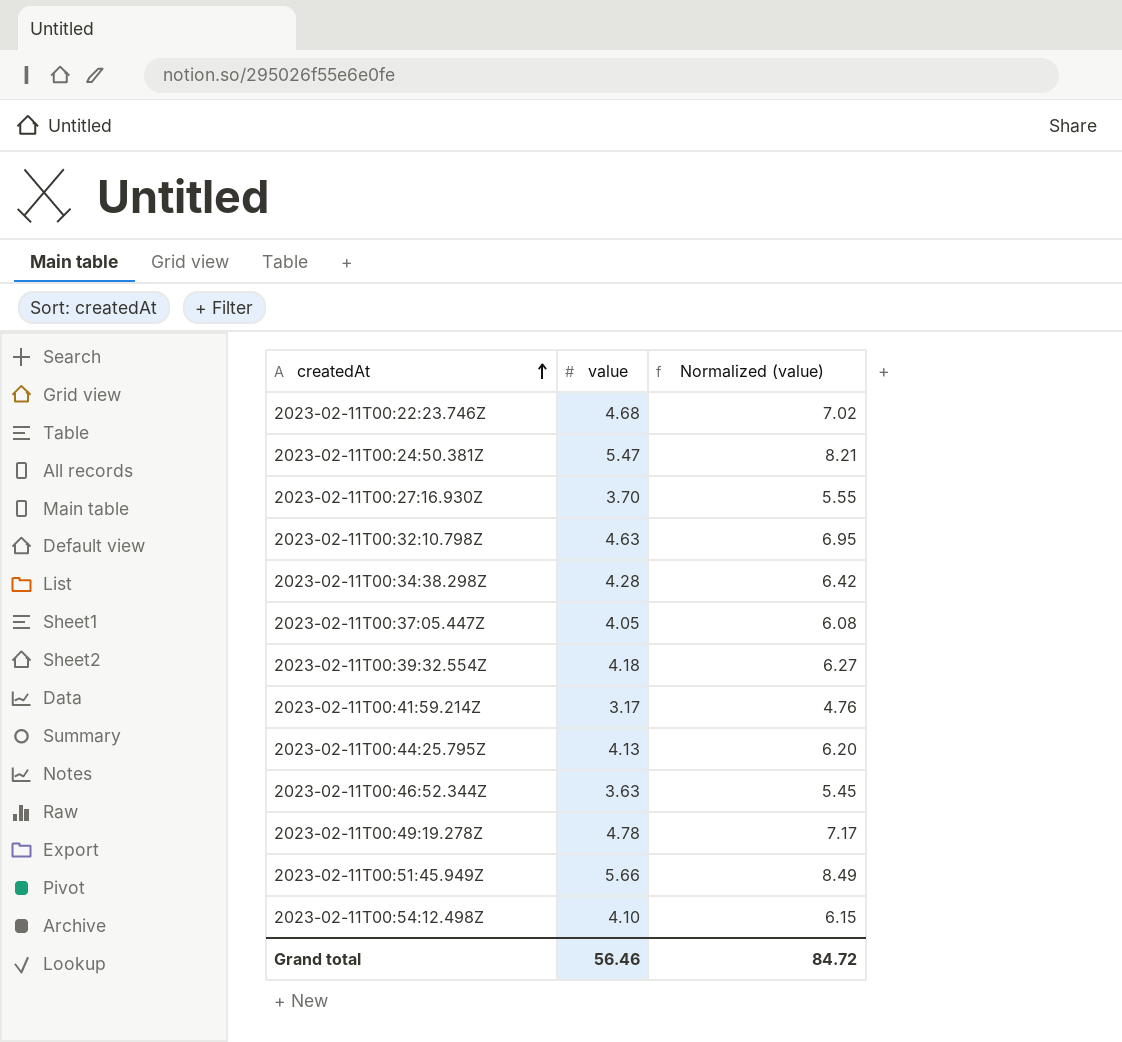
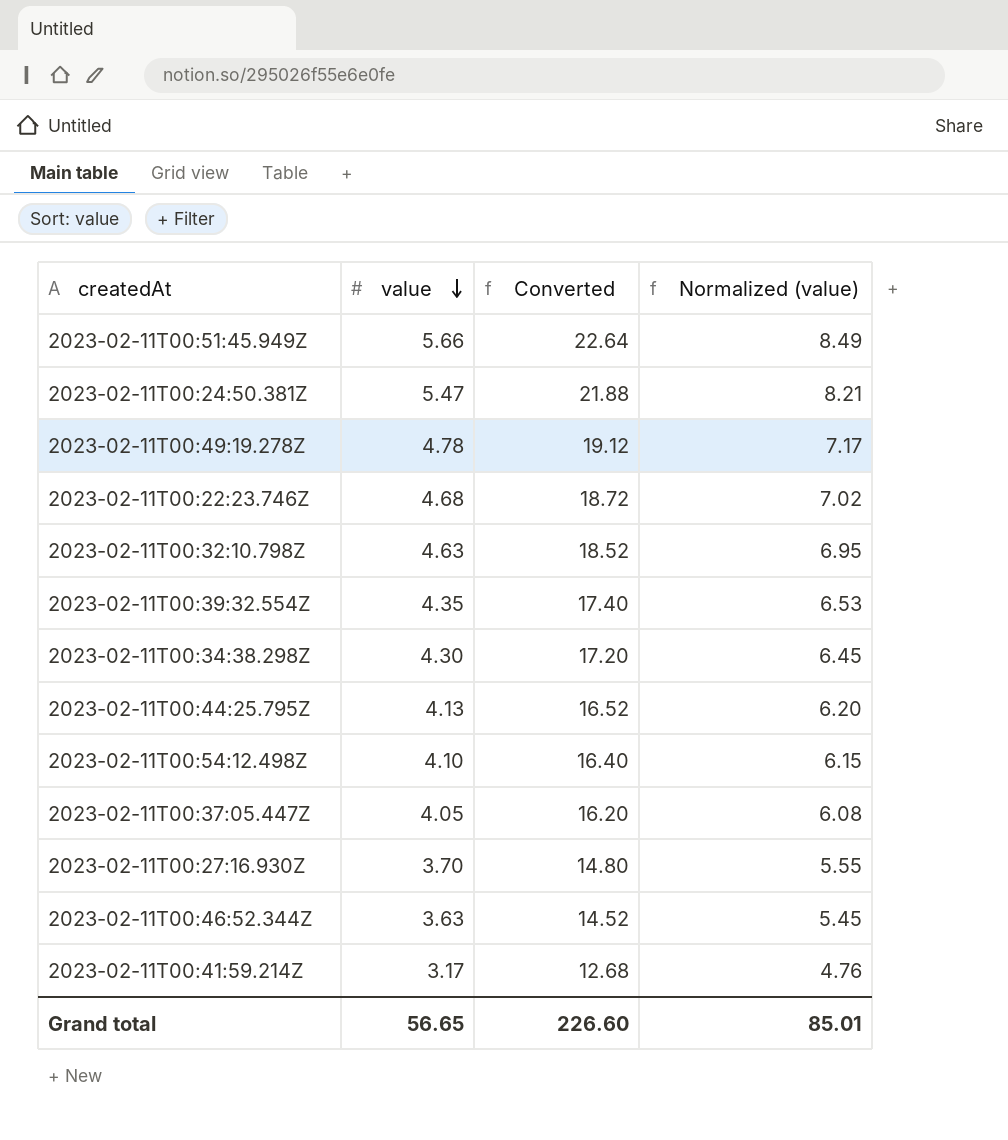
row order: createdAt ascending -> value descending
column Converted | formula: none -> [value] * 4
2023-02-11T00:39:32.554Z | value: 4.18 -> 4.35
2023-02-11T00:39:32.554Z | Normalized (value): 6.27 -> 6.53
2023-02-11T00:34:38.298Z | value: 4.28 -> 4.30
2023-02-11T00:34:38.298Z | Normalized (value): 6.42 -> 6.45
Grand total | value: 56.46 -> 56.65
Grand total | Normalized (value): 84.72 -> 85.01

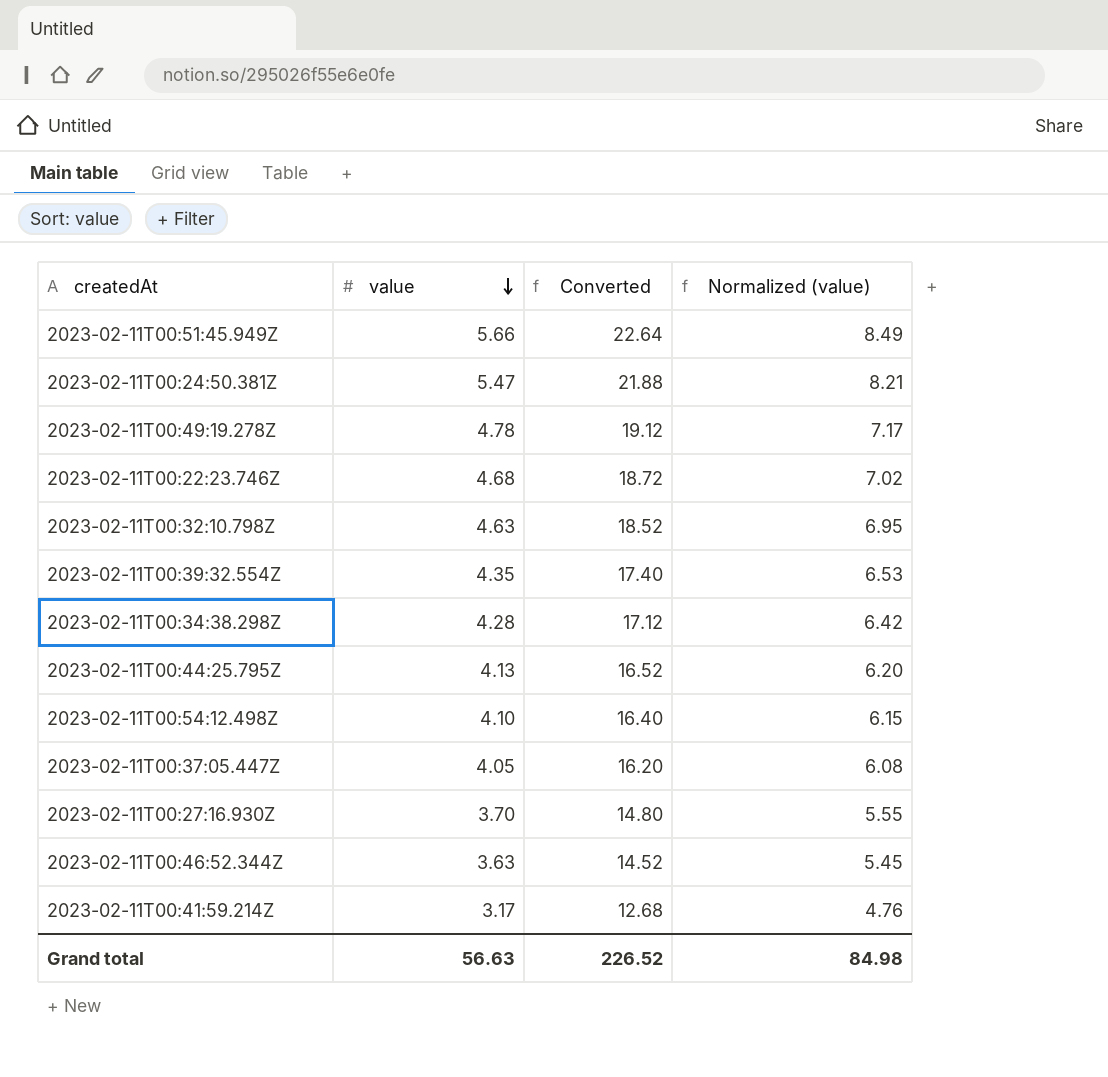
2023-02-11T00:34:38.298Z | value: 4.30 -> 4.28
2023-02-11T00:34:38.298Z | Converted: 17.20 -> 17.12
2023-02-11T00:34:38.298Z | Normalized (value): 6.45 -> 6.42
Grand total | value: 56.65 -> 56.63
Grand total | Converted: 226.60 -> 226.52
Grand total | Normalized (value): 85.01 -> 84.98

